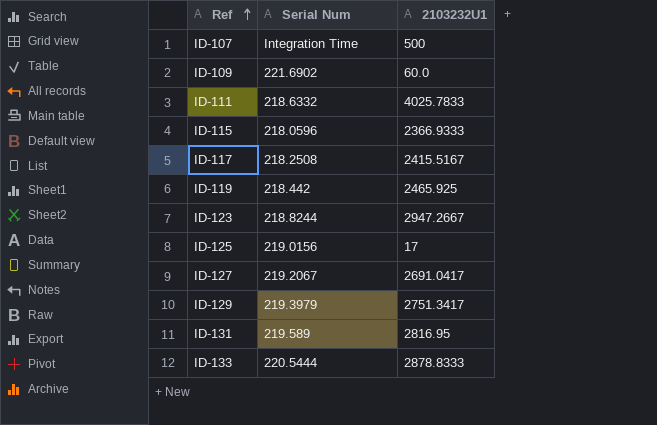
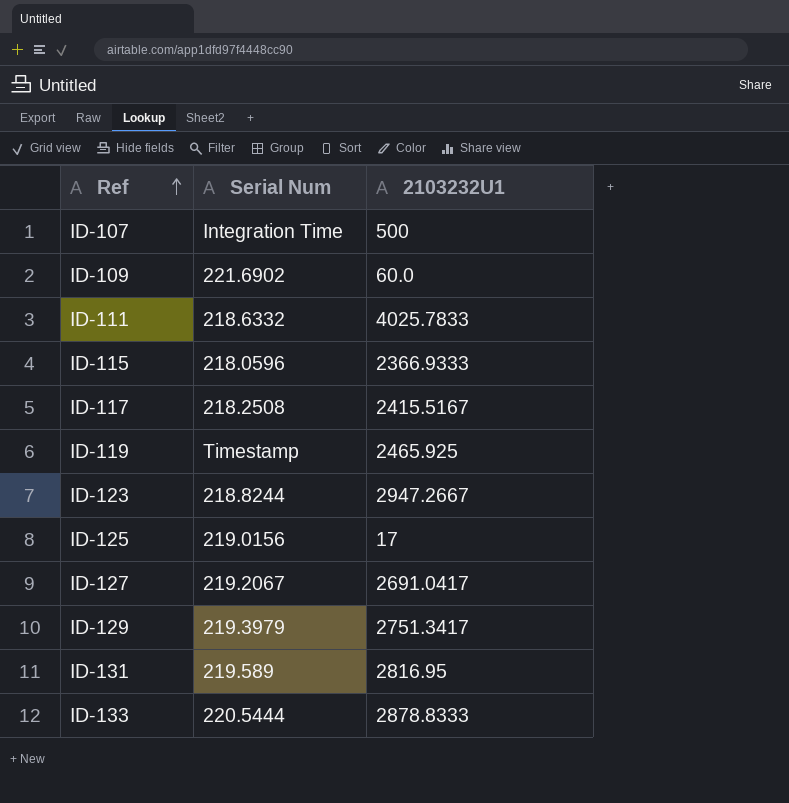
ID-119 | Serial Num: 218.442 -> Timestamp

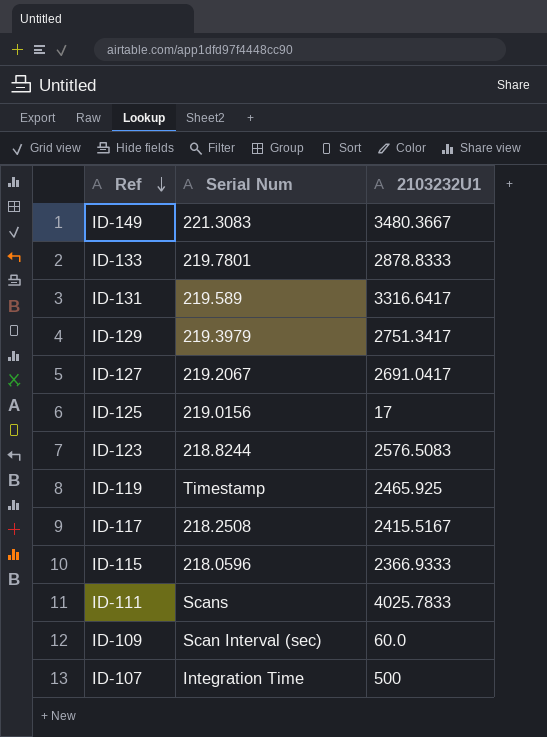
row order: Ref ascending -> Ref descending
row ID-149: none -> 221.3083 | 3480.3667
ID-133 | Serial Num: 220.5444 -> 219.7801
ID-131 | 2103232U1: 2816.95 -> 3316.6417
ID-123 | 2103232U1: 2947.2667 -> 2576.5083
ID-111 | Serial Num: 218.6332 -> Scans
ID-109 | Serial Num: 221.6902 -> Scan Interval (sec)

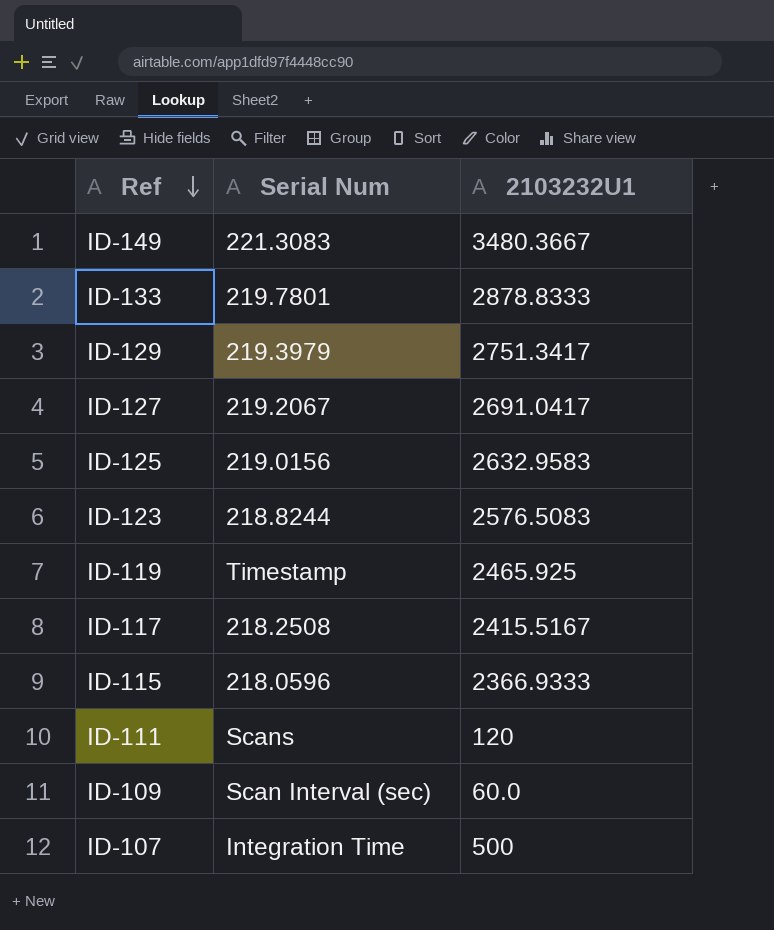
row ID-131: 219.589 | 3316.6417 -> none
ID-125 | 2103232U1: 17 -> 2632.9583
ID-111 | 2103232U1: 4025.7833 -> 120

